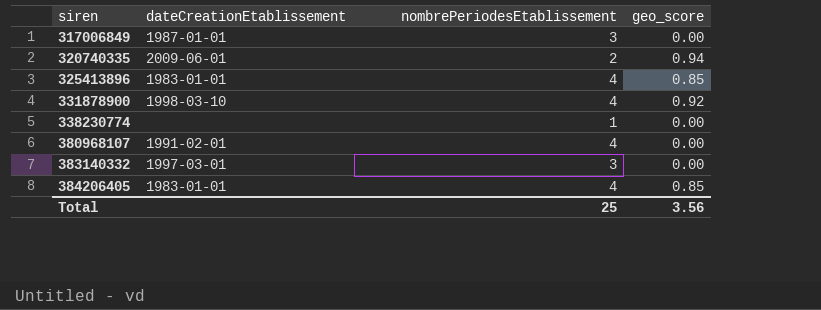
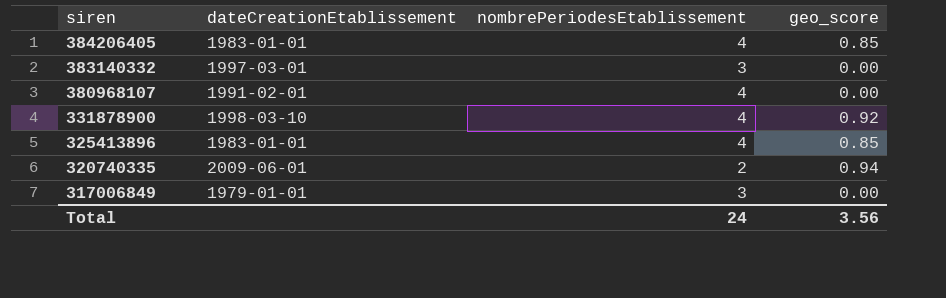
row order: siren ascending -> siren descending
row 338230774: none | 1 | 0.00 -> none
317006849 | dateCreationEtablissement: 1987-01-01 -> 1979-01-01
Total | nombrePeriodesEtablissement: 25 -> 24

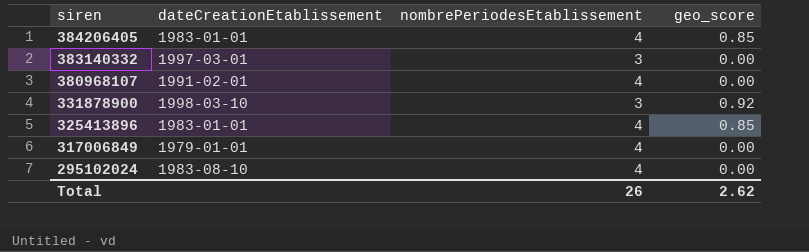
row 320740335: 2009-06-01 | 2 | 0.94 -> none
331878900 | nombrePeriodesEtablissement: 4 -> 3
317006849 | nombrePeriodesEtablissement: 3 -> 4
row 295102024: none -> 1983-08-10 | 4 | 0.00
Total | nombrePeriodesEtablissement: 24 -> 26
Total | geo_score: 3.56 -> 2.62

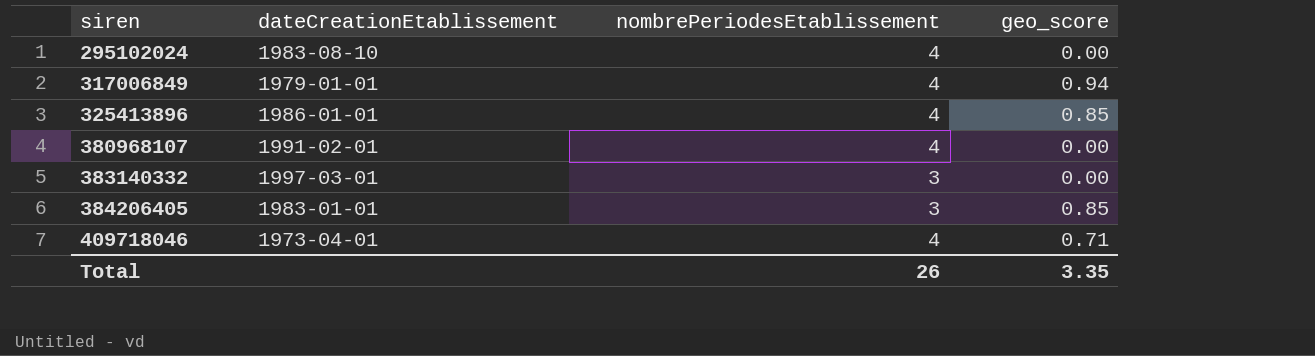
row order: siren descending -> siren ascending
row 331878900: 1998-03-10 | 3 | 0.92 -> none
317006849 | geo_score: 0.00 -> 0.94
325413896 | dateCreationEtablissement: 1983-01-01 -> 1986-01-01
384206405 | nombrePeriodesEtablissement: 4 -> 3
row 409718046: none -> 1973-04-01 | 4 | 0.71
Total | geo_score: 2.62 -> 3.35

